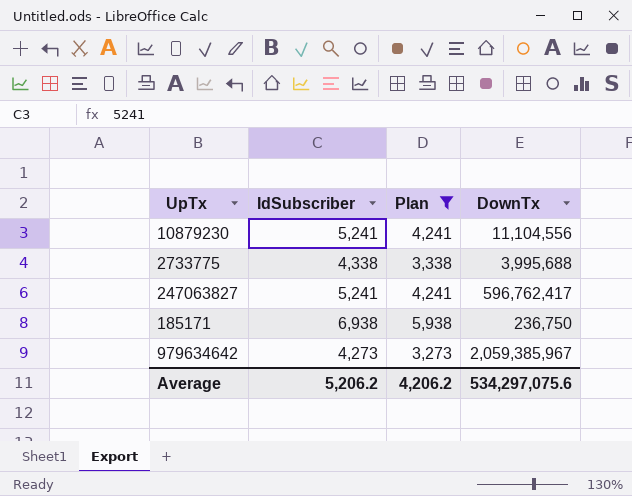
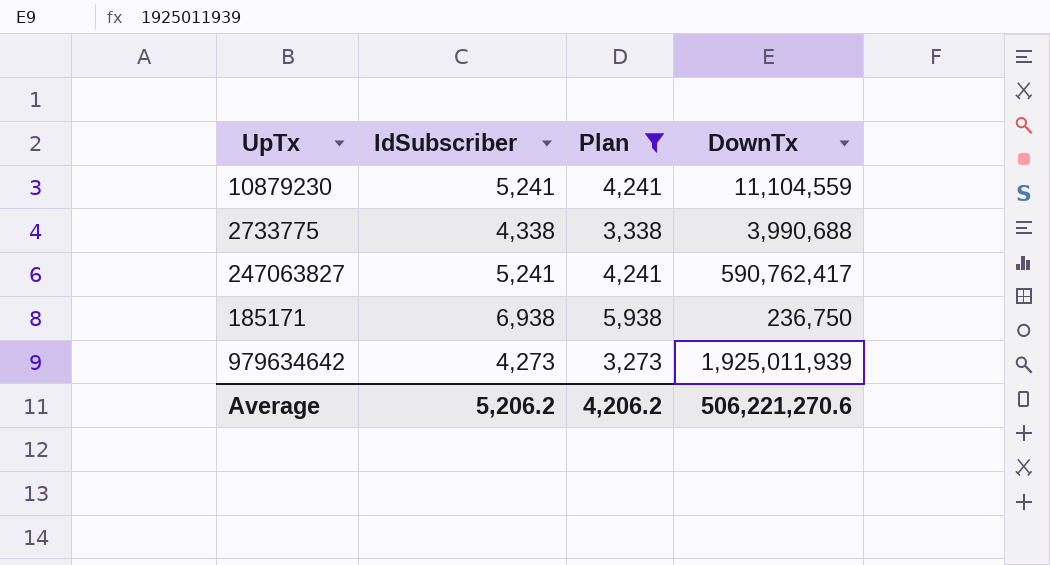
10879230 | DownTx: 11,104,556 -> 11,104,559
2733775 | DownTx: 3,995,688 -> 3,990,688
247063827 | DownTx: 596,762,417 -> 590,762,417
979634642 | DownTx: 2,059,385,967 -> 1,925,011,939
Average | DownTx: 534,297,075.6 -> 506,221,270.6

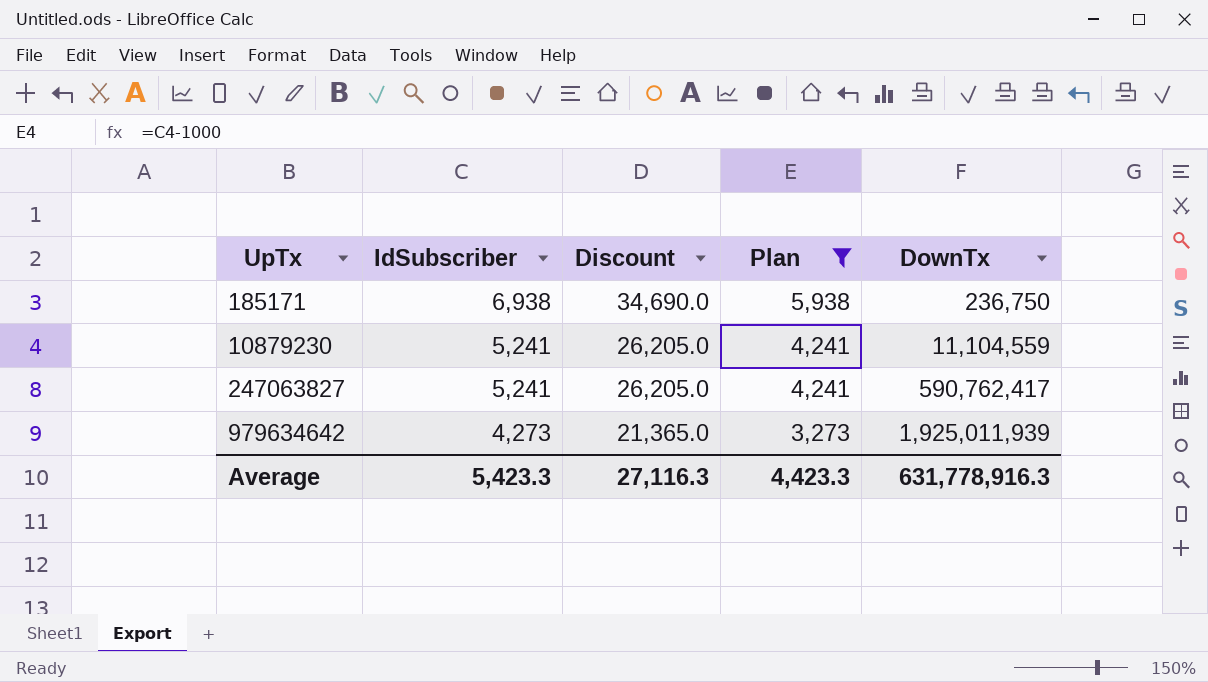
row order: none -> UpTx ascending
column Discount | formula: none -> [IdSubscriber] * 5
row 2733775: 4,338 | 3,338 | 3,990,688 -> none
Average | IdSubscriber: 5,206.2 -> 5,423.3
Average | Plan: 4,206.2 -> 4,423.3
Average | DownTx: 506,221,270.6 -> 631,778,916.3

